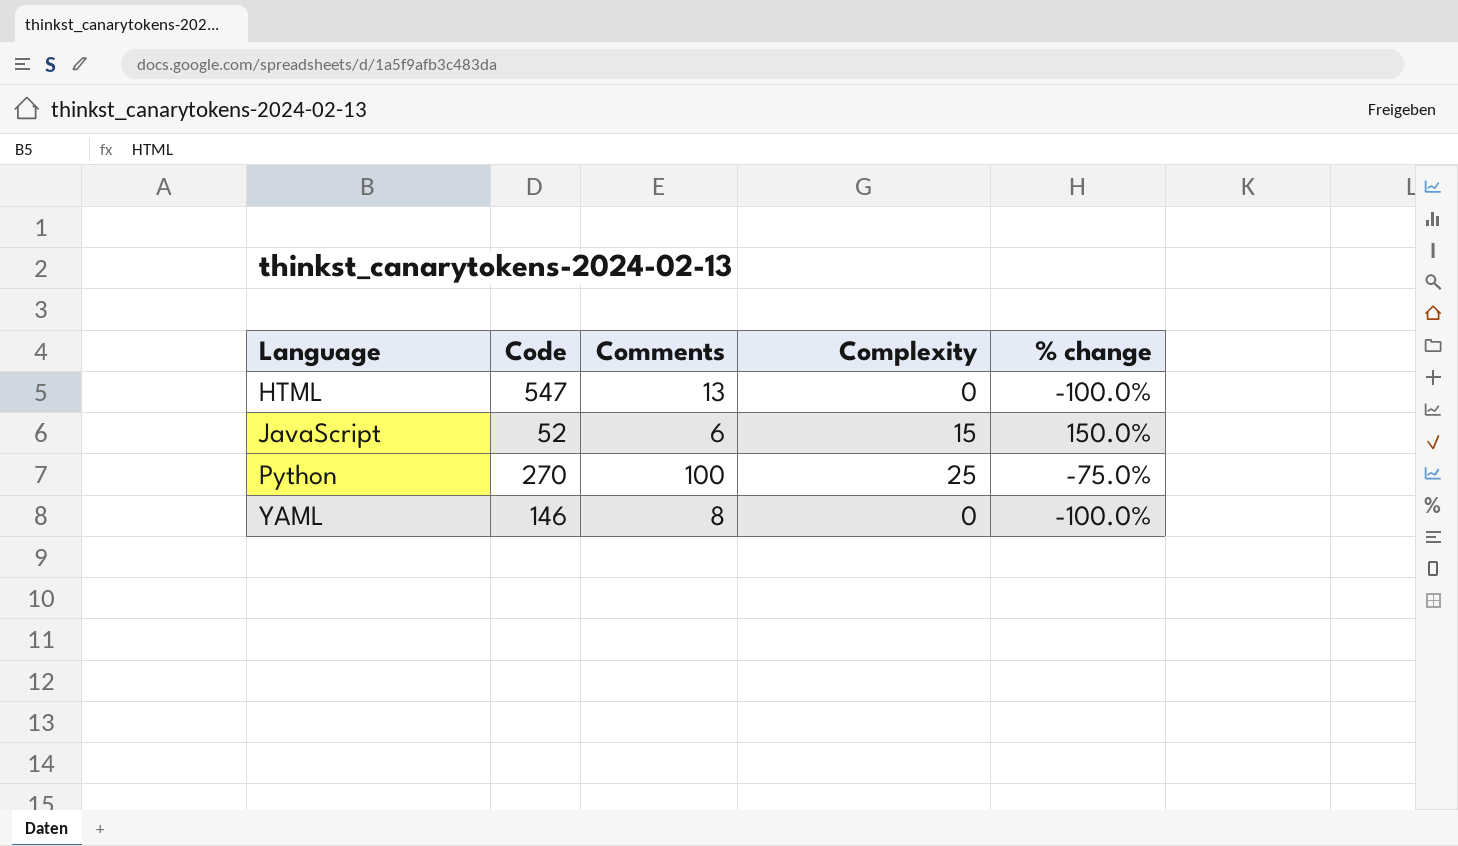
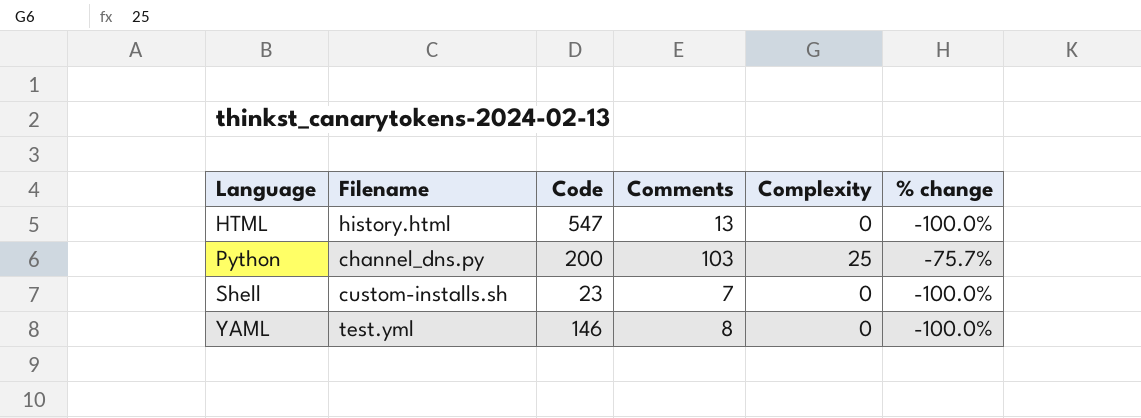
column Filename | position: none -> 2
row JavaScript: 52 | 6 | 15 | 150.0% -> none
Python | Code: 270 -> 200
Python | Comments: 100 -> 103
Python | % change: -75.0% -> -75.7%
row Shell: none -> custom-installs.sh | 23 | 7 | 0 | -100.0%

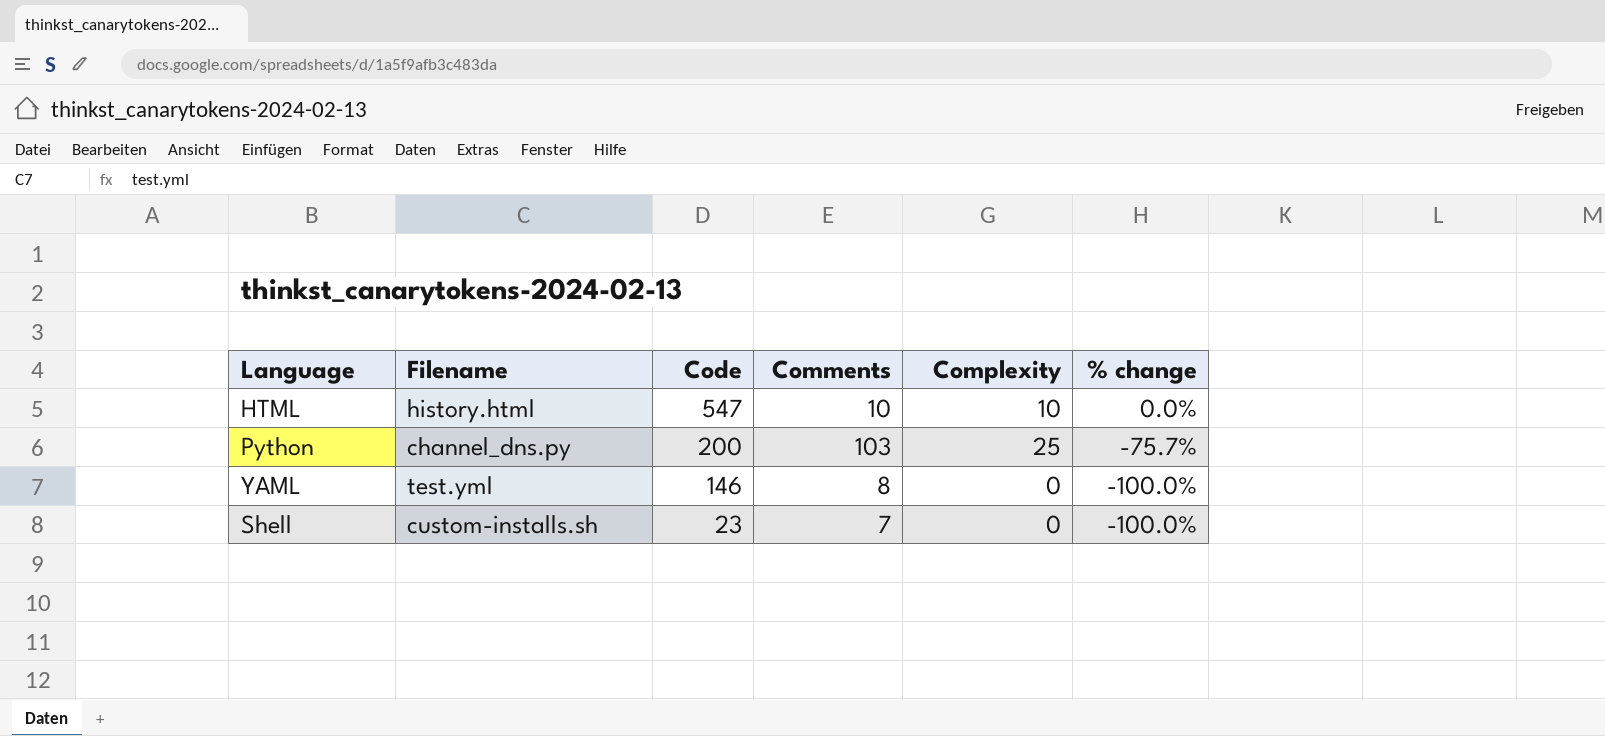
row order: Language ascending -> Code descending
HTML | Comments: 13 -> 10
HTML | Complexity: 0 -> 10
HTML | % change: -100.0% -> 0.0%

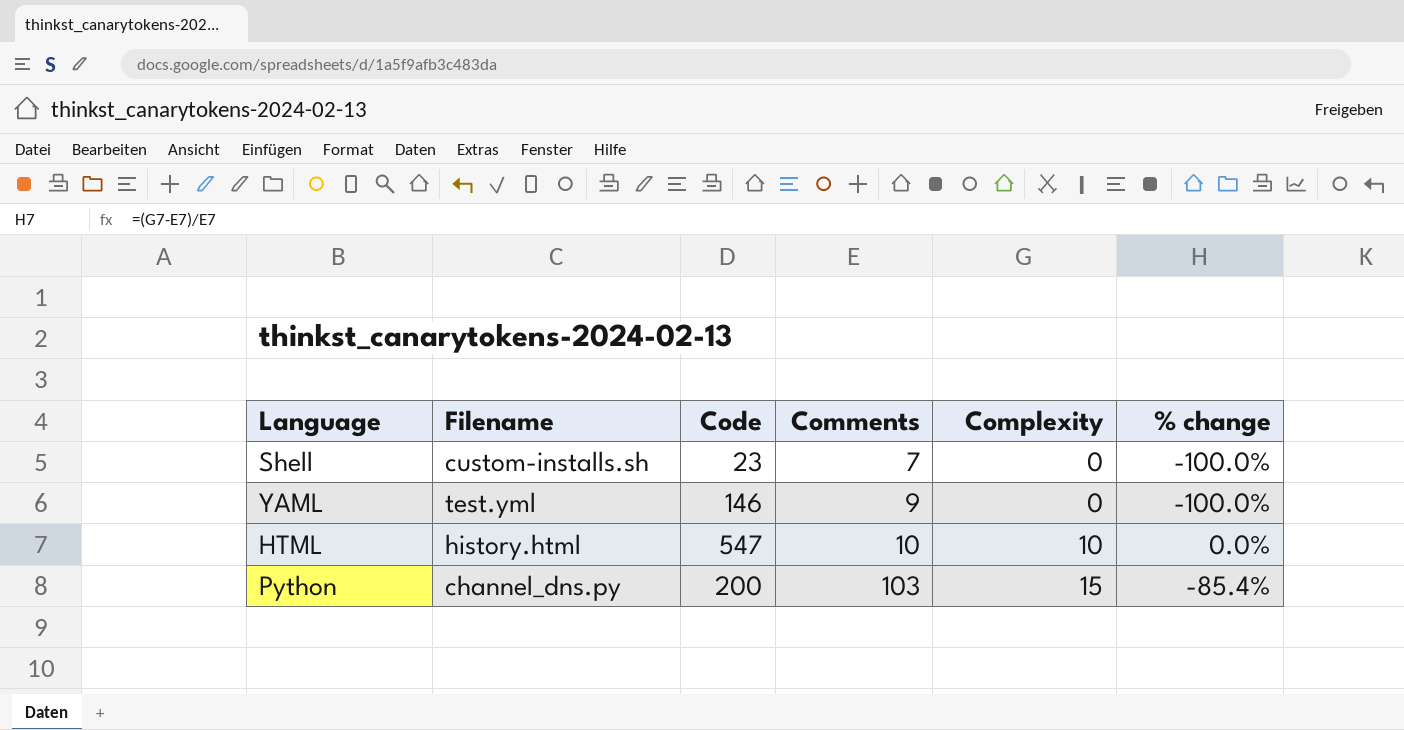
row order: Code descending -> Comments ascending
YAML | Comments: 8 -> 9
Python | Complexity: 25 -> 15
Python | % change: -75.7% -> -85.4%

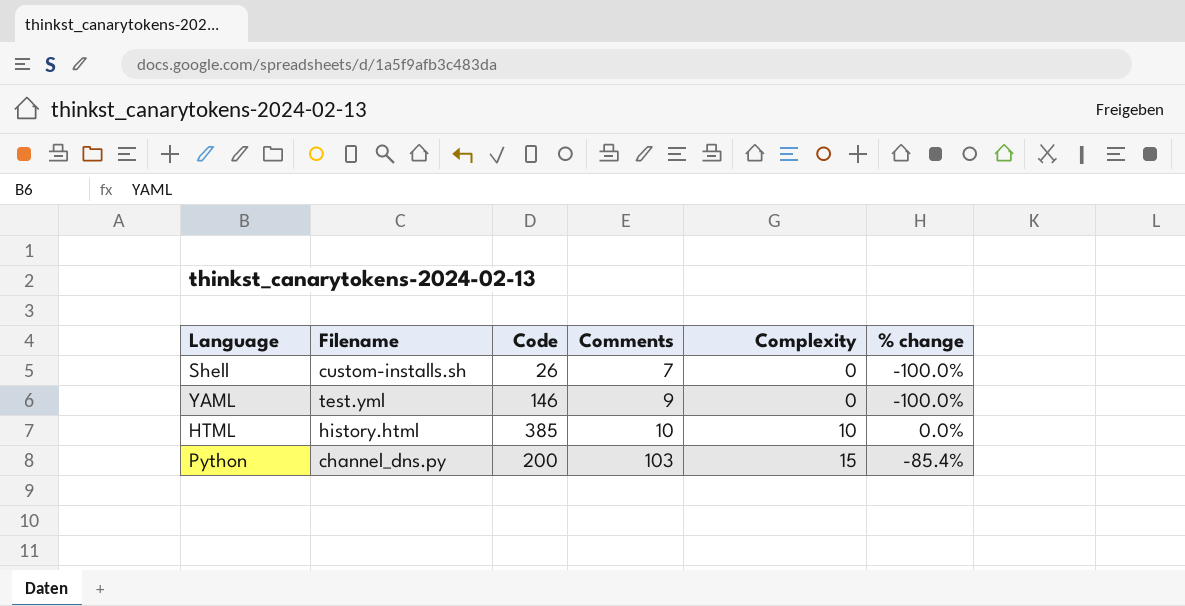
Shell | Code: 23 -> 26
HTML | Code: 547 -> 385

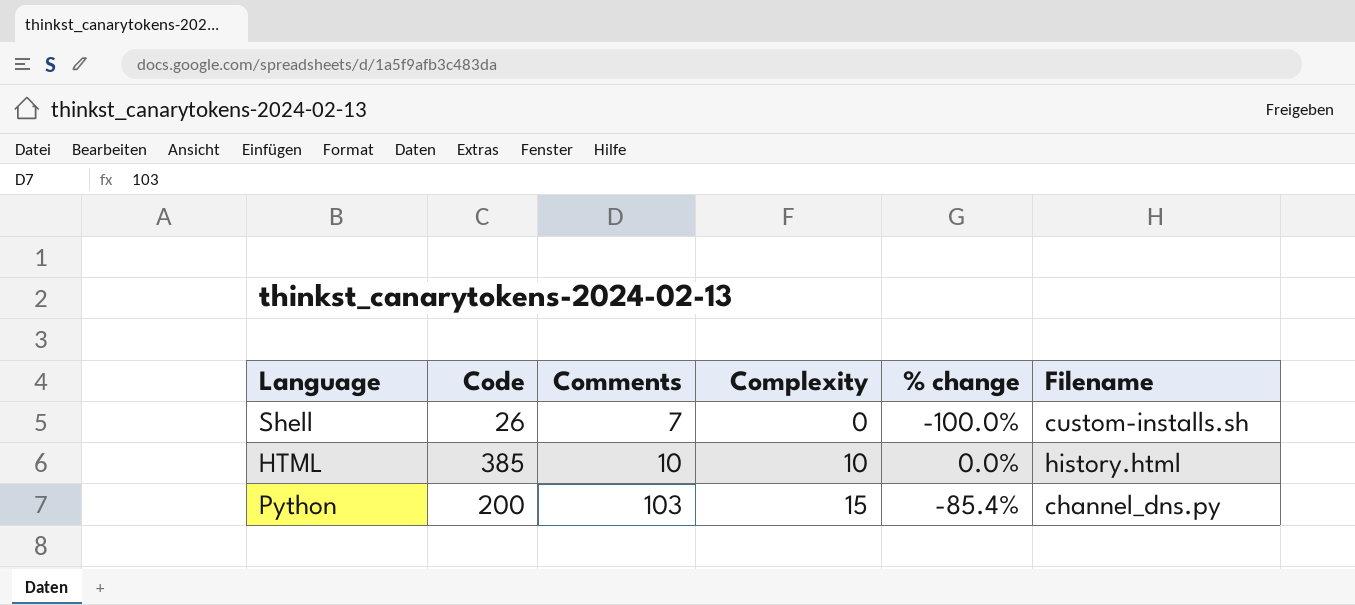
column Filename | position: 2 -> 6
row YAML: test.yml | 146 | 9 | 0 | -100.0% -> none

